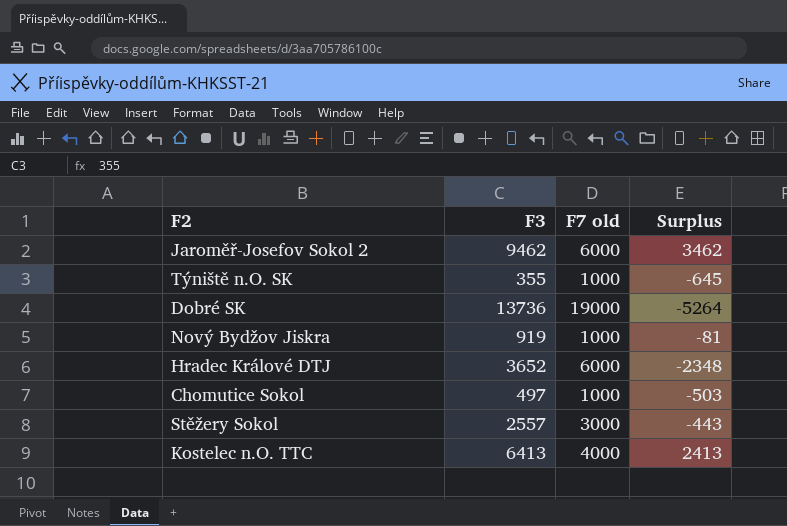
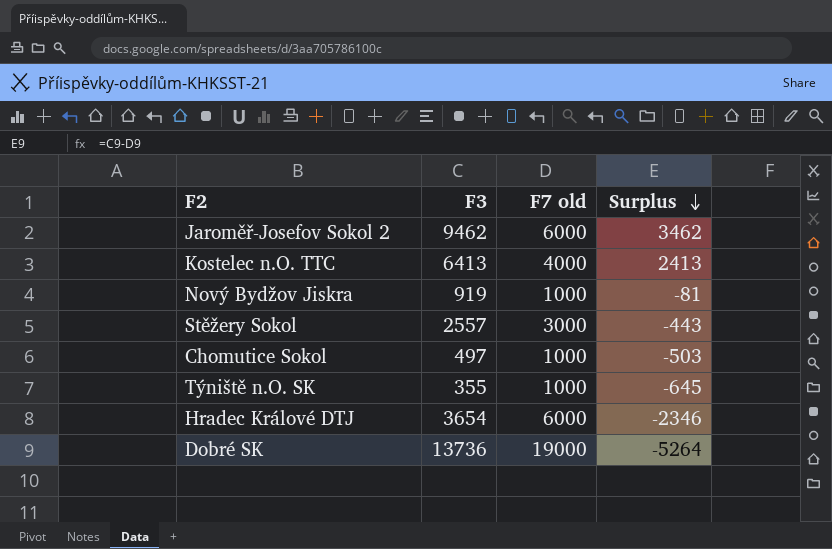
row order: none -> Surplus descending
Hradec Králové DTJ | F3: 3652 -> 3654
Hradec Králové DTJ | Surplus: -2348 -> -2346

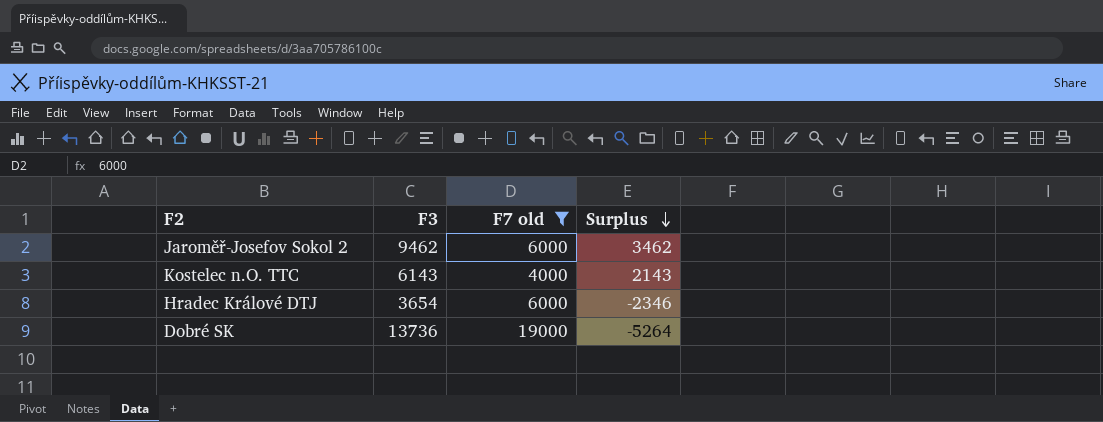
filter: none -> F7 old >= 4000
Kostelec n.O. TTC | F3: 6413 -> 6143
Kostelec n.O. TTC | Surplus: 2413 -> 2143

